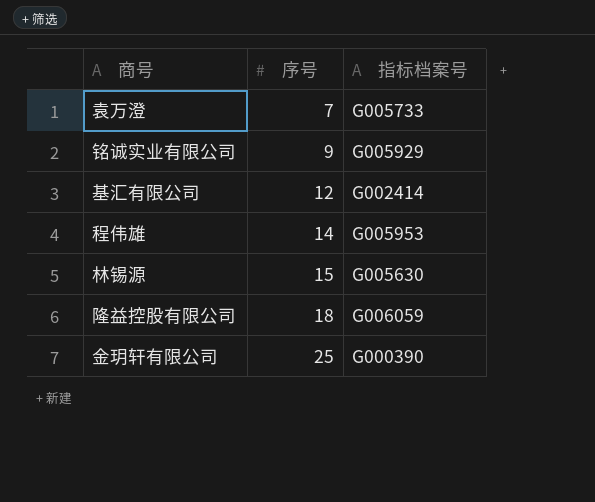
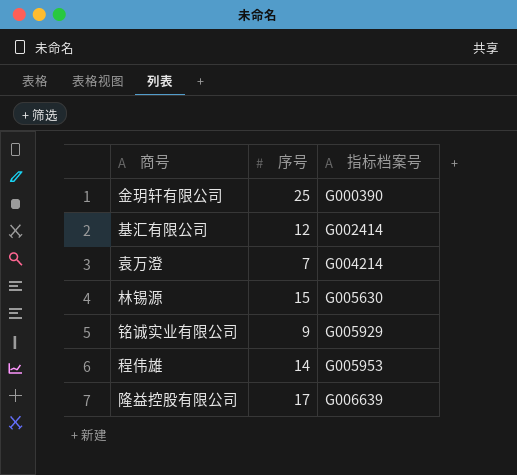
row order: 序号 ascending -> 指标档案号 ascending
袁万澄 | 指标档案号: G005733 -> G004214
隆益控股有限公司 | 序号: 18 -> 17
隆益控股有限公司 | 指标档案号: G006059 -> G006639

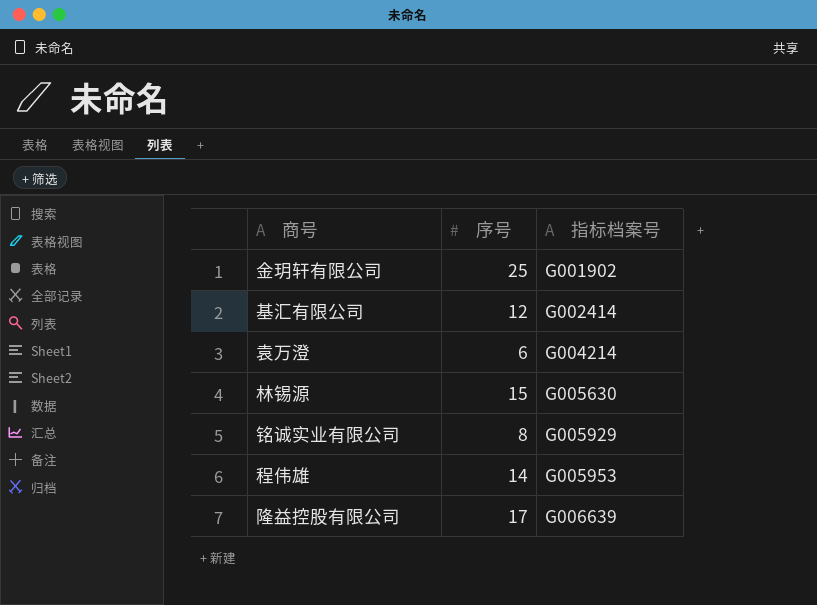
金玥轩有限公司 | 指标档案号: G000390 -> G001902
袁万澄 | 序号: 7 -> 6
铭诚实业有限公司 | 序号: 9 -> 8

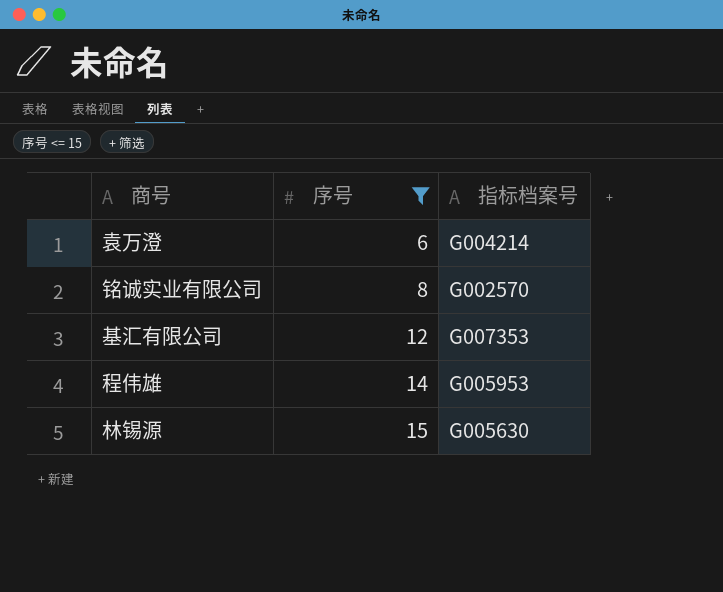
filter: none -> 序号 <= 15
row order: 指标档案号 ascending -> 序号 ascending
铭诚实业有限公司 | 指标档案号: G005929 -> G002570
基汇有限公司 | 指标档案号: G002414 -> G007353

